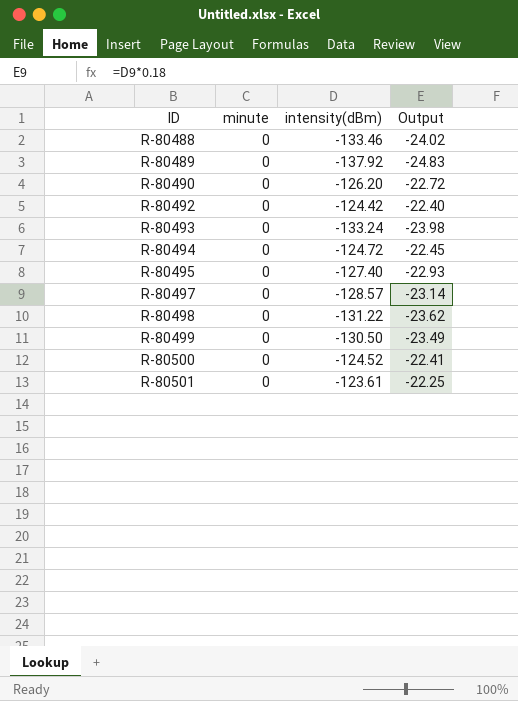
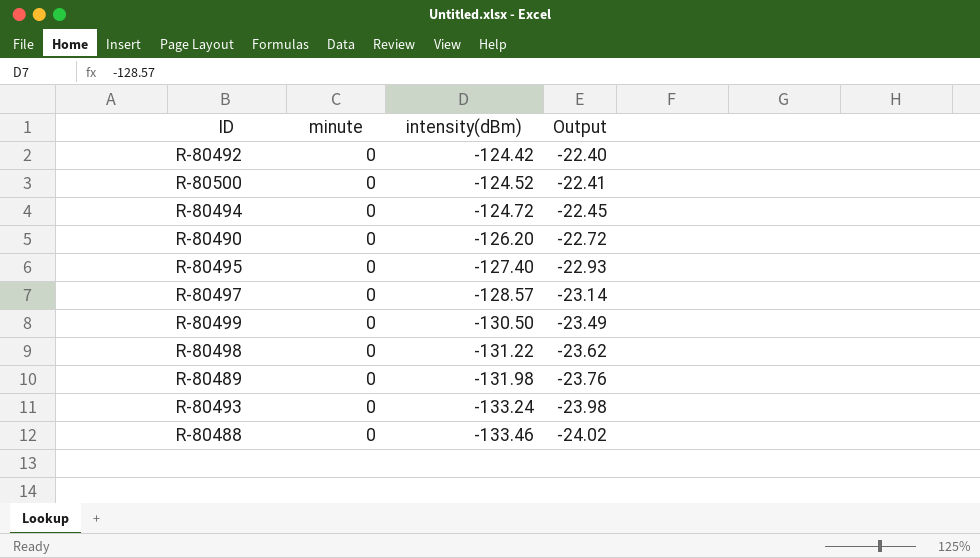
row order: ID ascending -> intensity(dBm) descending
row R-80501: 0 | -123.61 | -22.25 -> none
R-80489 | intensity(dBm): -137.92 -> -131.98
R-80489 | Output: -24.83 -> -23.76

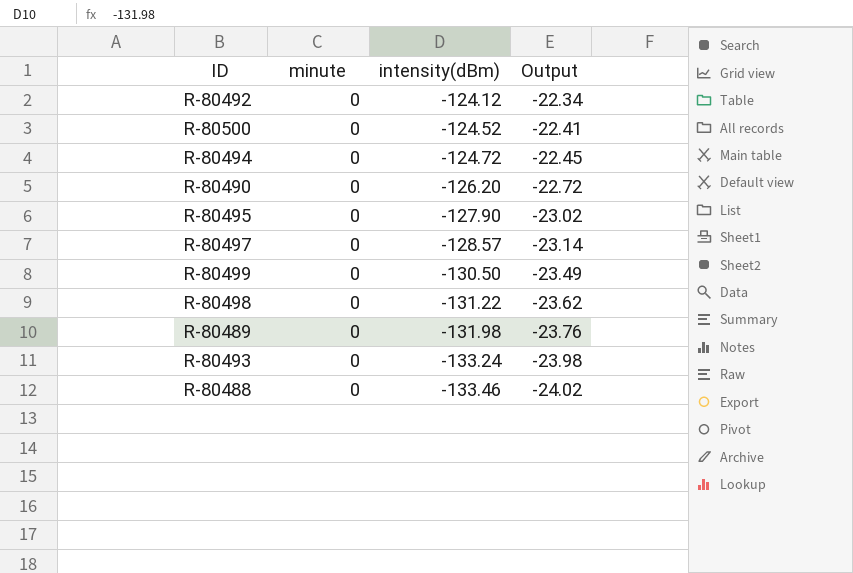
R-80492 | intensity(dBm): -124.42 -> -124.12
R-80492 | Output: -22.40 -> -22.34
R-80495 | intensity(dBm): -127.40 -> -127.90
R-80495 | Output: -22.93 -> -23.02

